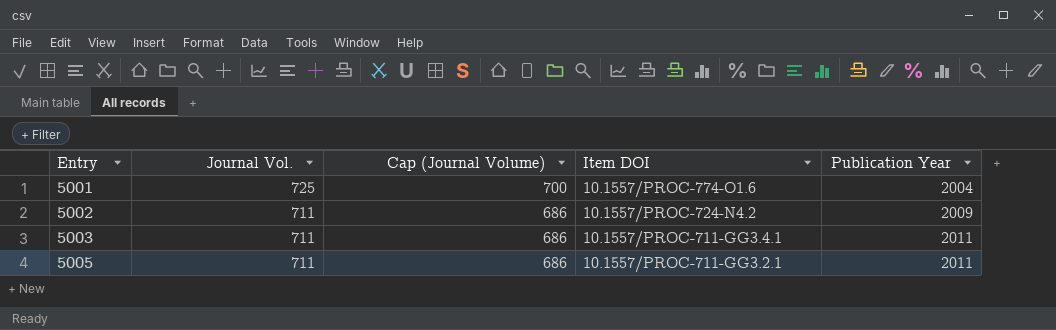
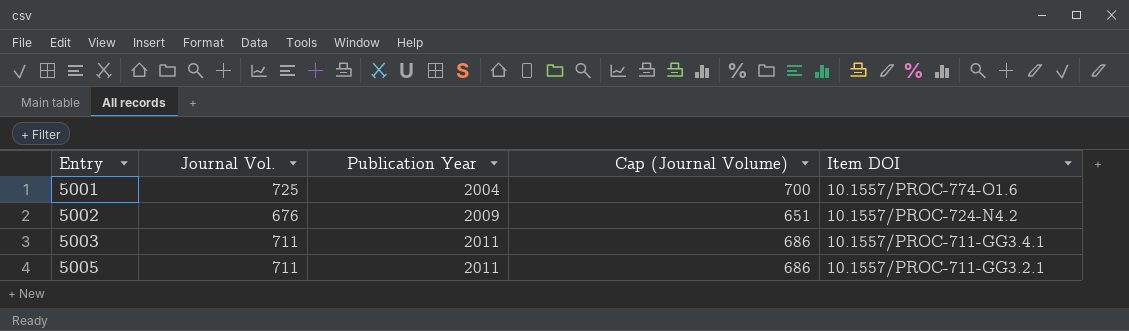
column Publication Year | position: 5 -> 3
5002 | Journal Vol.: 711 -> 676
5002 | Cap (Journal Volume): 686 -> 651

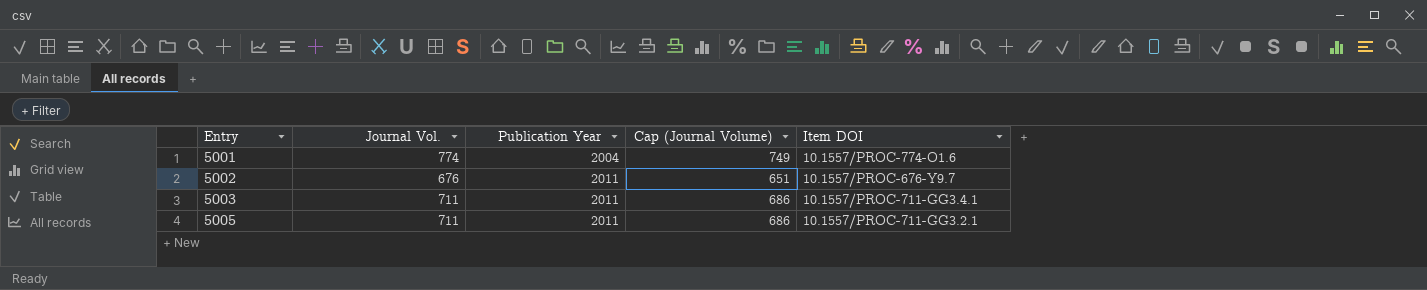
5001 | Journal Vol.: 725 -> 774
5001 | Cap (Journal Volume): 700 -> 749
5002 | Publication Year: 2009 -> 2011
5002 | Item DOI: 10.1557/PROC-724-N4.2 -> 10.1557/PROC-676-Y9.7

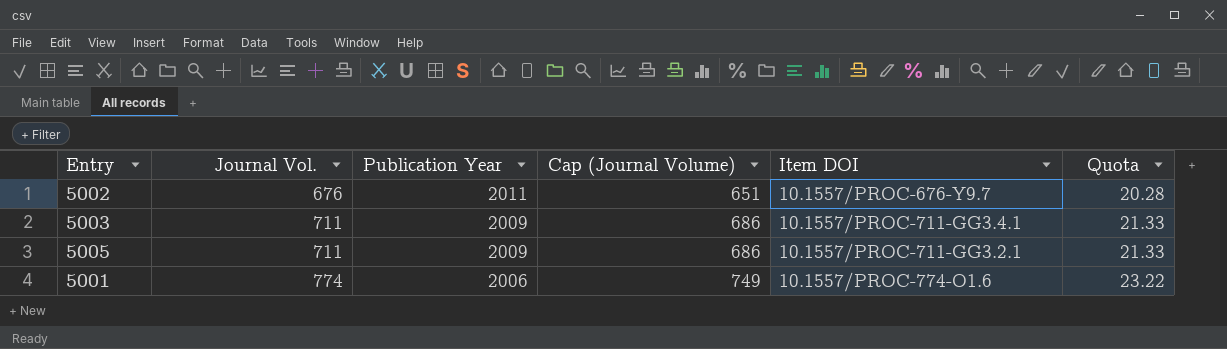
row order: Entry ascending -> Journal Vol. ascending
column Quota | formula: none -> [Journal Vol.] * 0.03
5003 | Publication Year: 2011 -> 2009
5005 | Publication Year: 2011 -> 2009
5001 | Publication Year: 2004 -> 2006

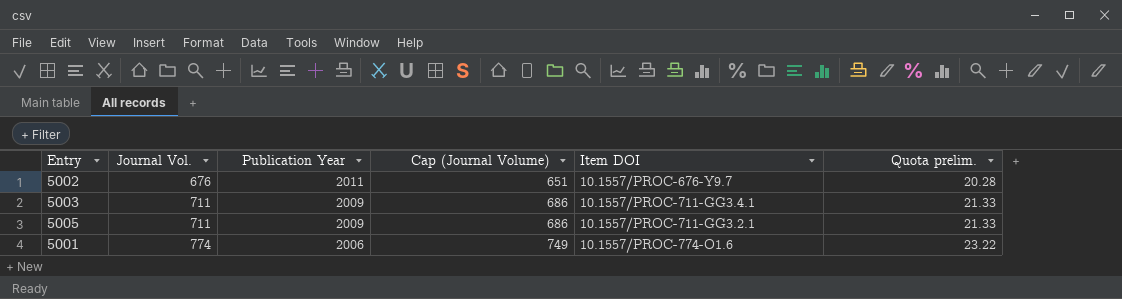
column name: Quota -> Quota prelim.

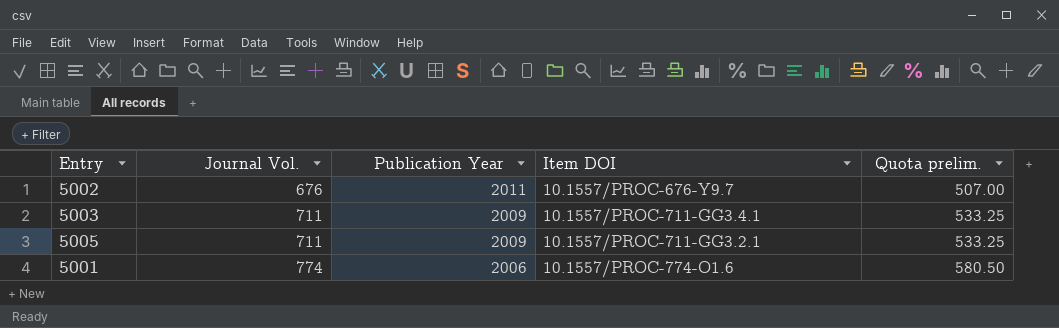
column Cap (Journal Volume) | formula: [Journal Vol.] - 25 -> none
column Quota prelim. | formula: [Journal Vol.] * 0.03 -> [Journal Vol.] * 0.75

